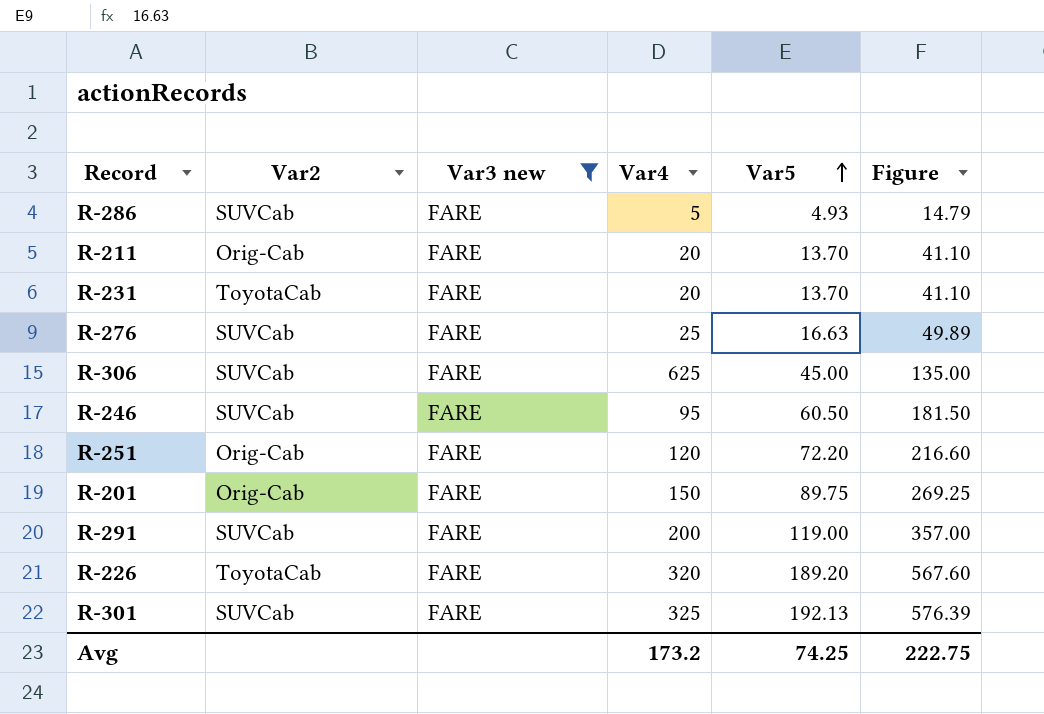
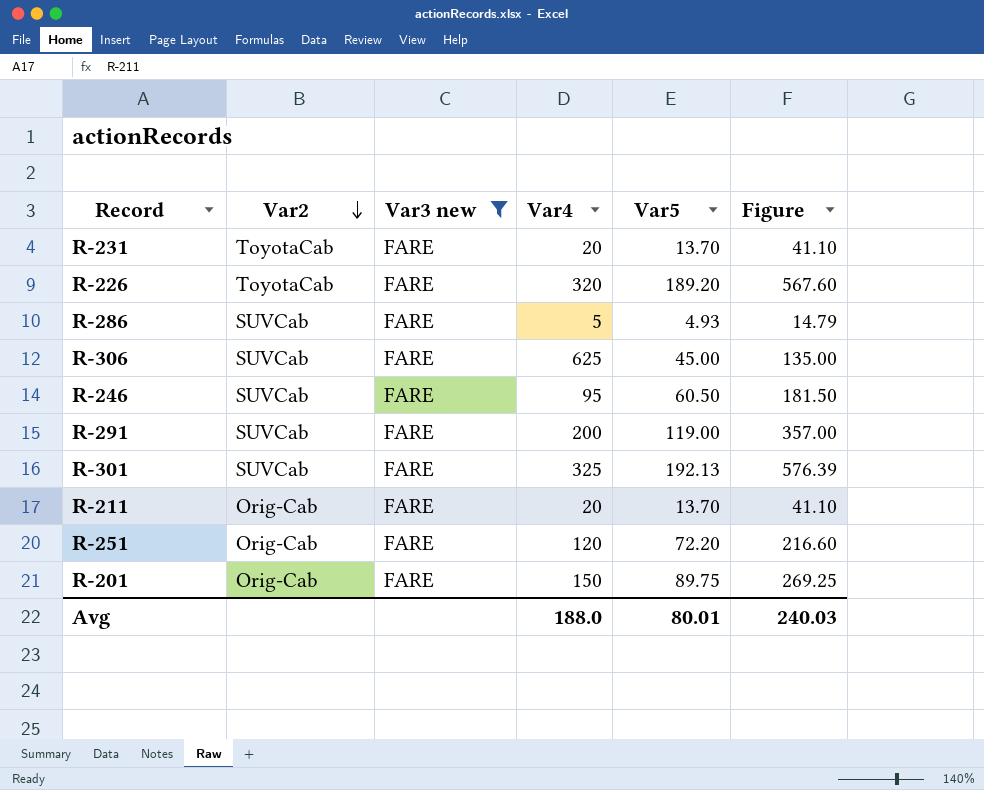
row order: Var5 ascending -> Var2 descending
row R-276: SUVCab | FARE | 25 | 16.63 | 49.89 -> none
Avg | Var4: 173.2 -> 188.0
Avg | Var5: 74.25 -> 80.01
Avg | Figure: 222.75 -> 240.03

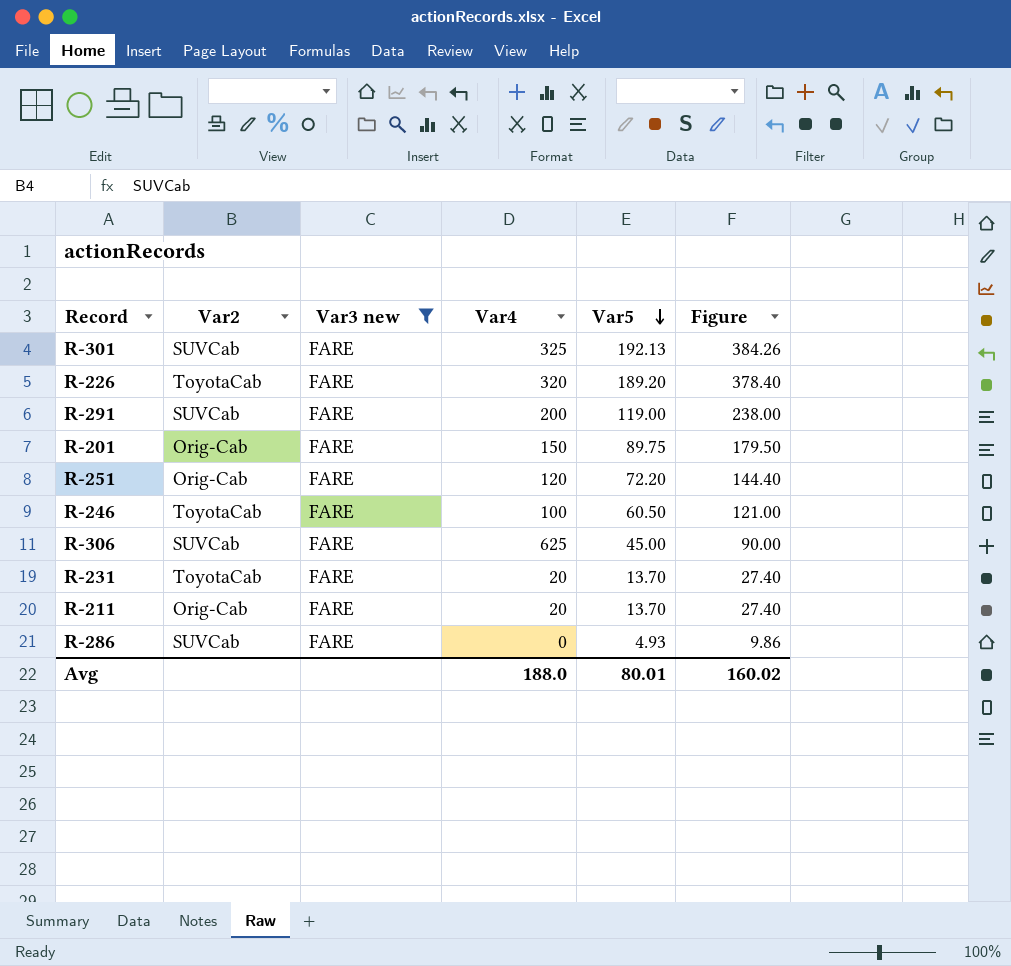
row order: Var2 descending -> Var5 descending
column Figure | formula: [Var5] * 3 -> [Var5] * 2
R-246 | Var2: SUVCab -> ToyotaCab
R-246 | Var4: 95 -> 100
R-286 | Var4: 5 -> 0
Avg | Figure: 240.03 -> 160.02

